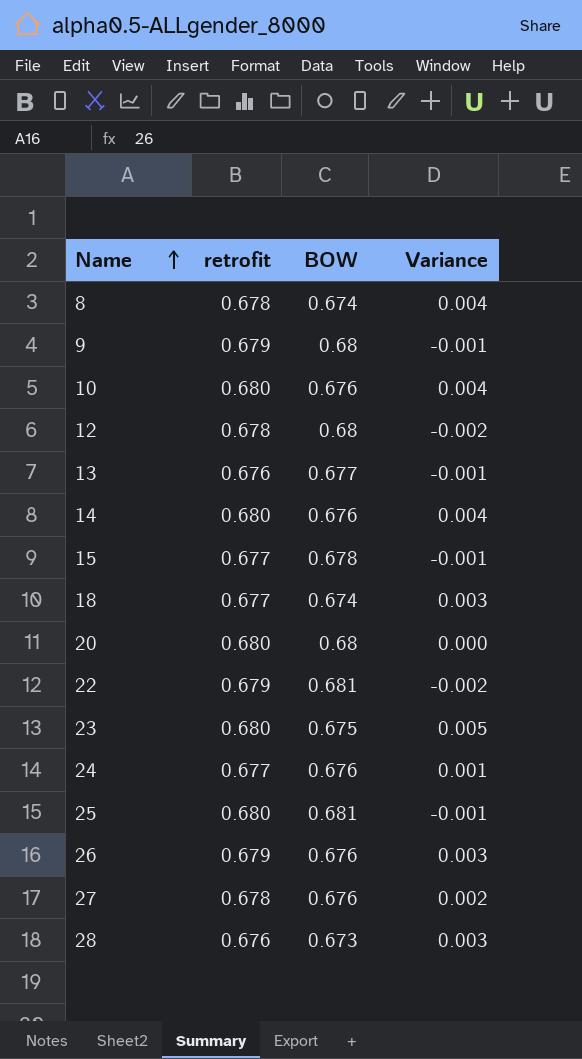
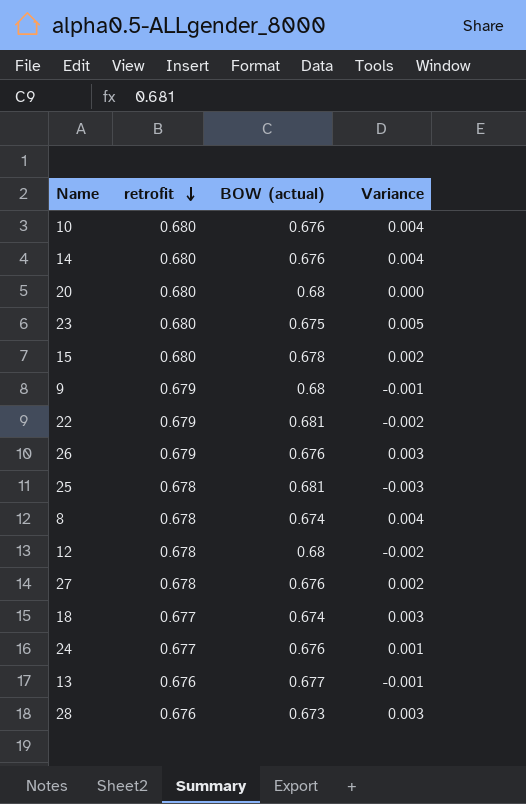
row order: Name ascending -> retrofit descending
column name: BOW -> BOW (actual)
15 | retrofit: 0.677 -> 0.680
15 | Variance: -0.001 -> 0.002
25 | retrofit: 0.680 -> 0.678
25 | Variance: -0.001 -> -0.003

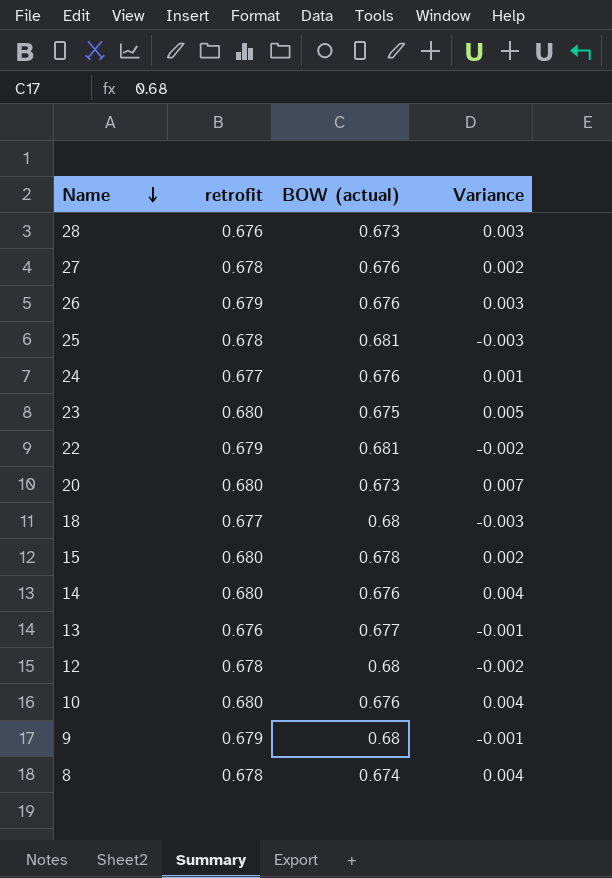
row order: retrofit descending -> Name descending
20 | BOW (actual): 0.68 -> 0.673
20 | Variance: 0.000 -> 0.007
18 | BOW (actual): 0.674 -> 0.68
18 | Variance: 0.003 -> -0.003

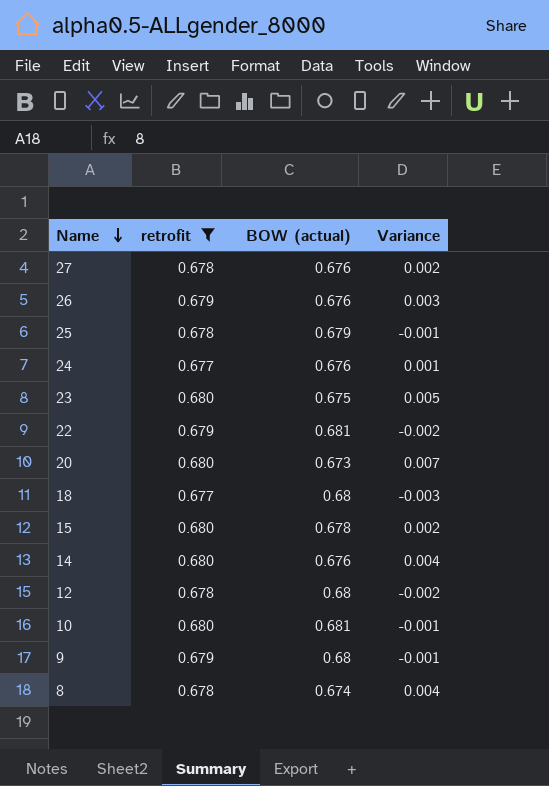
filter: none -> retrofit != 0.676
25 | BOW (actual): 0.681 -> 0.679
25 | Variance: -0.003 -> -0.001
10 | BOW (actual): 0.676 -> 0.681
10 | Variance: 0.004 -> -0.001

